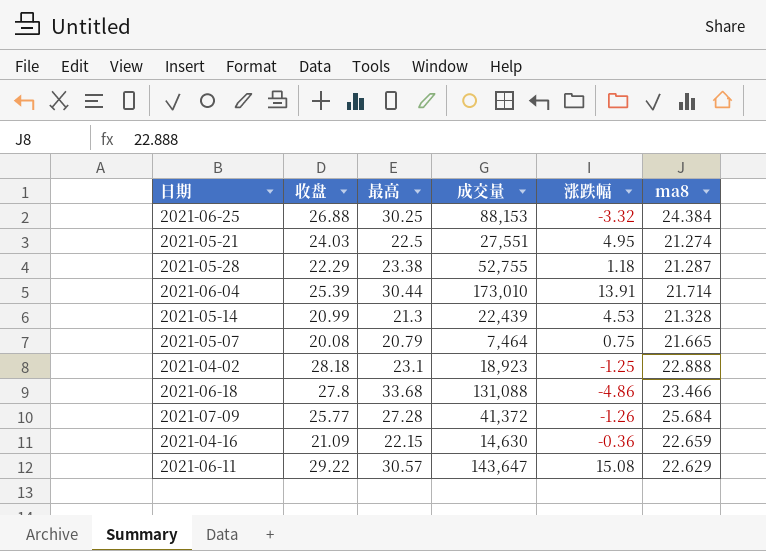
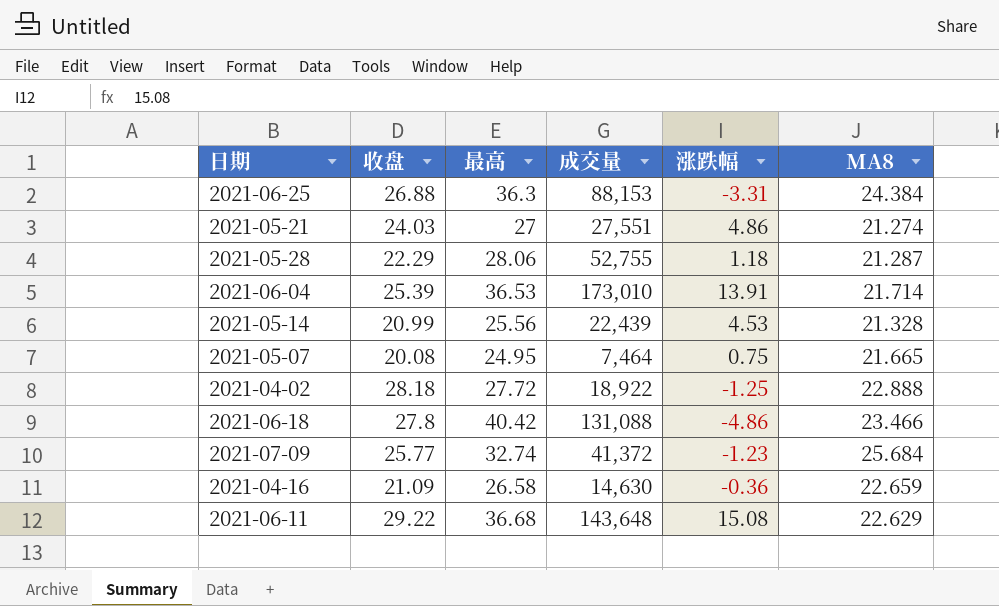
column name: ma8 -> MA8
2021-06-25 | 最高: 30.25 -> 36.3
2021-06-25 | 涨跌幅: -3.32 -> -3.31
2021-05-21 | 最高: 22.5 -> 27
2021-05-21 | 涨跌幅: 4.95 -> 4.86
2021-05-28 | 最高: 23.38 -> 28.06
2021-06-04 | 最高: 30.44 -> 36.53
2021-05-14 | 最高: 21.3 -> 25.56
2021-05-07 | 最高: 20.79 -> 24.95
2021-04-02 | 最高: 23.1 -> 27.72
2021-04-02 | 成交量: 18,923 -> 18,922
2021-06-18 | 最高: 33.68 -> 40.42
2021-07-09 | 最高: 27.28 -> 32.74
2021-07-09 | 涨跌幅: -1.26 -> -1.23
2021-04-16 | 最高: 22.15 -> 26.58
2021-06-11 | 最高: 30.57 -> 36.68
2021-06-11 | 成交量: 143,647 -> 143,648

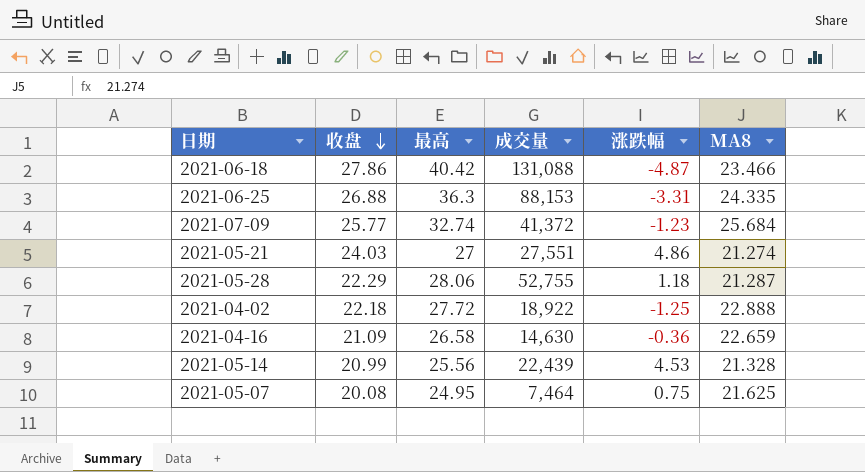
row order: none -> 收盘 descending
row 2021-06-04: 25.39 | 36.53 | 173,010 | 13.91 | 21.714 -> none
row 2021-06-11: 29.22 | 36.68 | 143,648 | 15.08 | 22.629 -> none
2021-06-18 | 收盘: 27.8 -> 27.86
2021-06-18 | 涨跌幅: -4.86 -> -4.87
2021-06-25 | MA8: 24.384 -> 24.335
2021-04-02 | 收盘: 28.18 -> 22.18
2021-05-07 | MA8: 21.665 -> 21.625

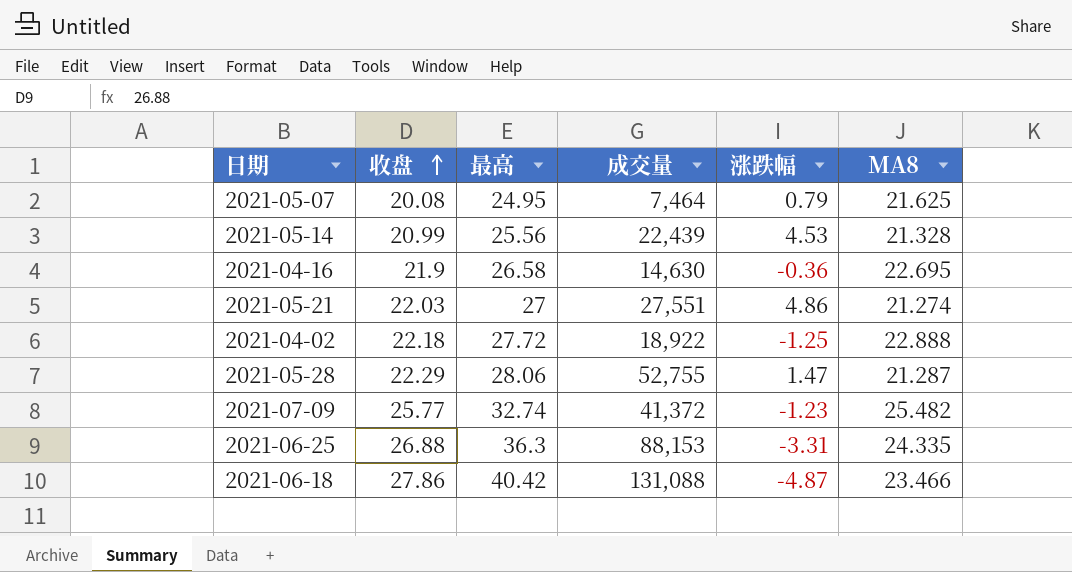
row order: 收盘 descending -> 收盘 ascending
2021-05-07 | 涨跌幅: 0.75 -> 0.79
2021-04-16 | 收盘: 21.09 -> 21.9
2021-04-16 | MA8: 22.659 -> 22.695
2021-05-21 | 收盘: 24.03 -> 22.03
2021-05-28 | 涨跌幅: 1.18 -> 1.47
2021-07-09 | MA8: 25.684 -> 25.482

